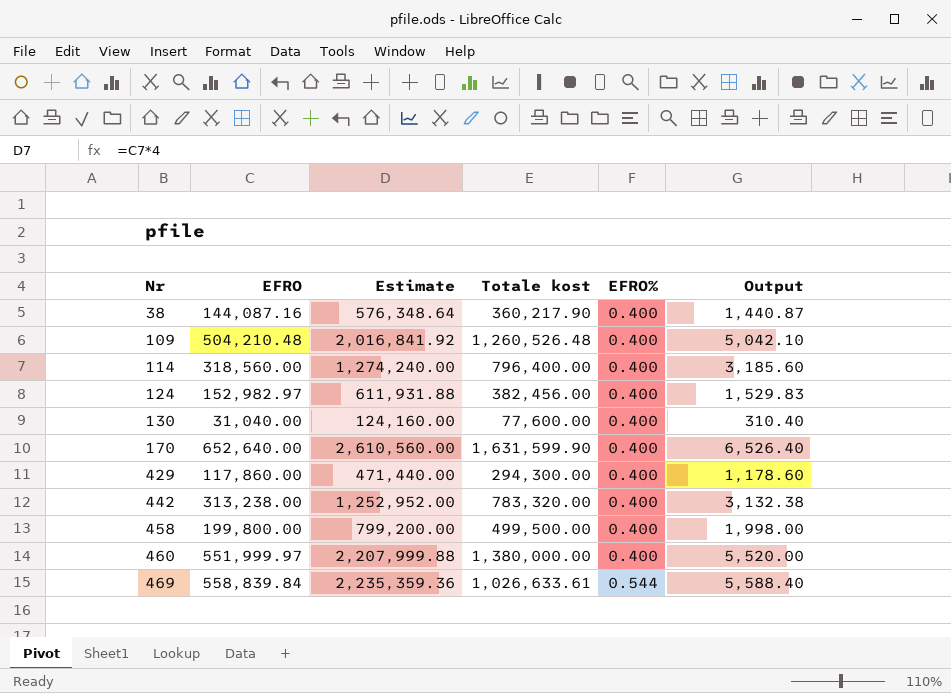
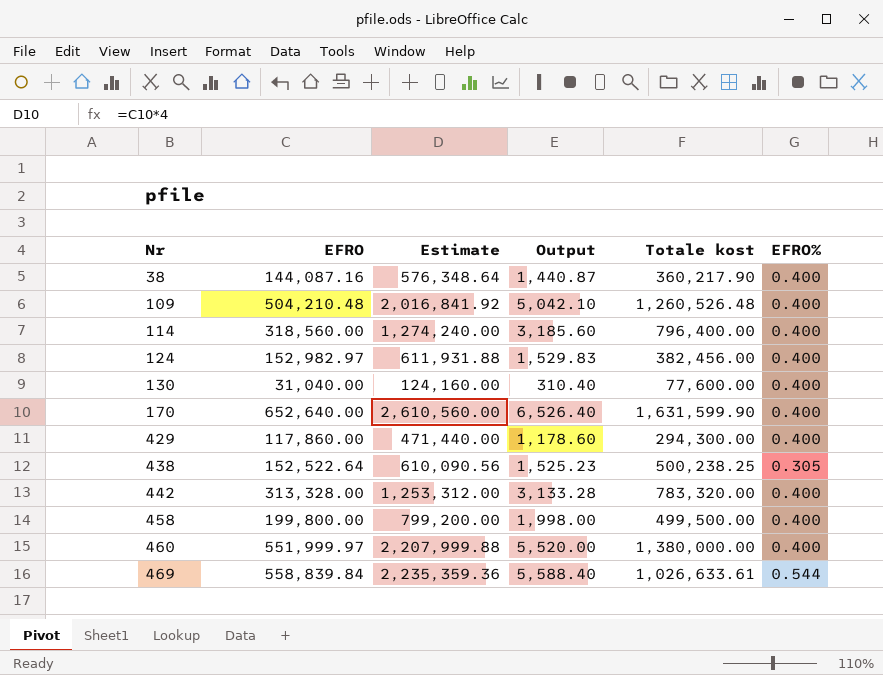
column Output | position: 6 -> 4
row 438: none -> 152,522.64 | 610,090.56 | 1,525.23 | 500,238.25 | 0.305
442 | EFRO: 313,238.00 -> 313,328.00
442 | Estimate: 1,252,952.00 -> 1,253,312.00
442 | Output: 3,132.38 -> 3,133.28

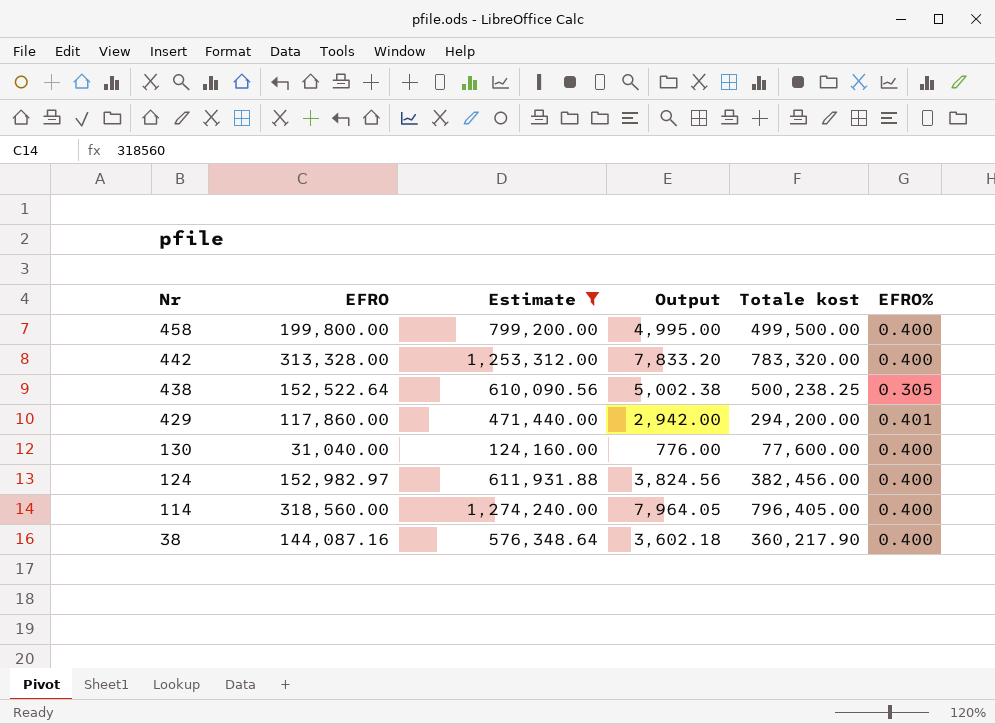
filter: none -> Estimate <= 1,274,240.00
row order: Nr ascending -> Nr descending
column Output | formula: [EFRO] * 0.01 -> [Totale kost] * 0.01
429 | Totale kost: 294,300.00 -> 294,200.00
429 | EFRO%: 0.400 -> 0.401
114 | Totale kost: 796,400.00 -> 796,405.00

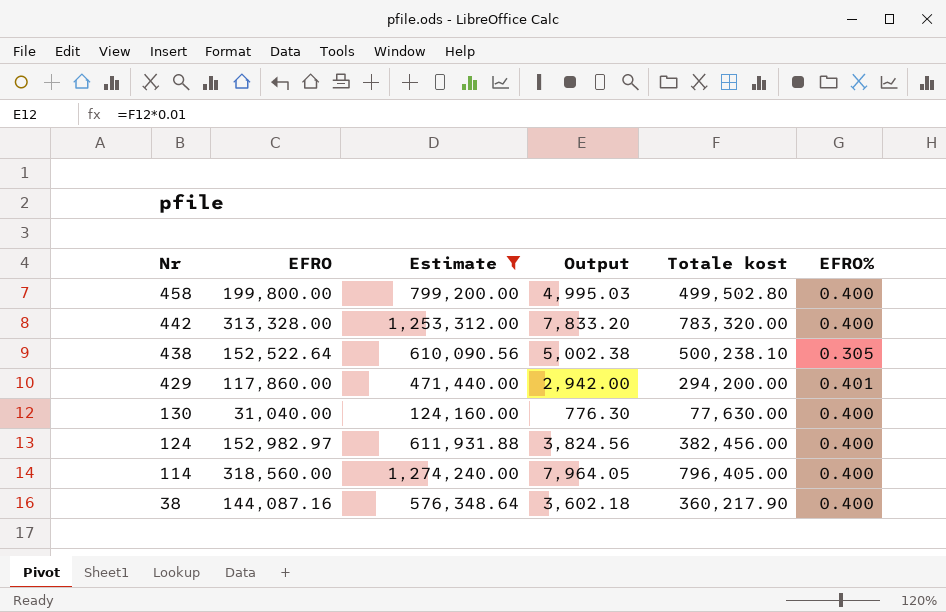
458 | Output: 4,995.00 -> 4,995.03
458 | Totale kost: 499,500.00 -> 499,502.80
438 | Totale kost: 500,238.25 -> 500,238.10
130 | Output: 776.00 -> 776.30
130 | Totale kost: 77,600.00 -> 77,630.00

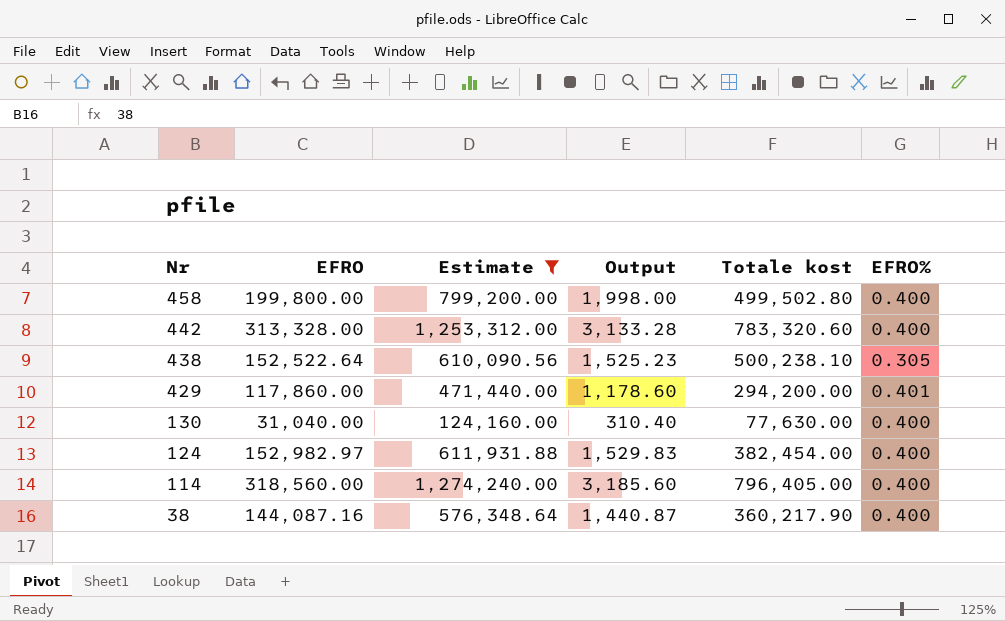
column Output | formula: [Totale kost] * 0.01 -> [EFRO] * 0.01
442 | Totale kost: 783,320.00 -> 783,320.60
124 | Totale kost: 382,456.00 -> 382,454.00

